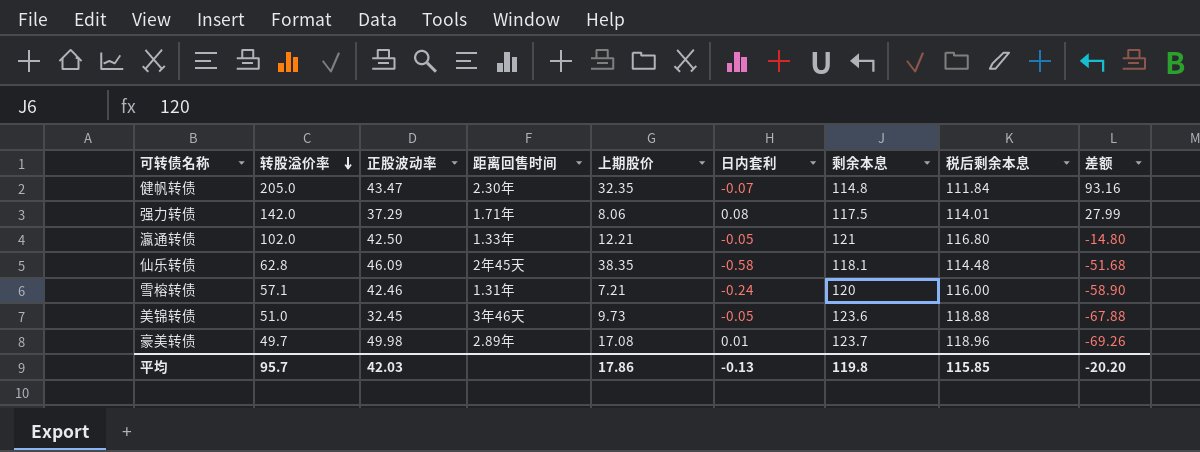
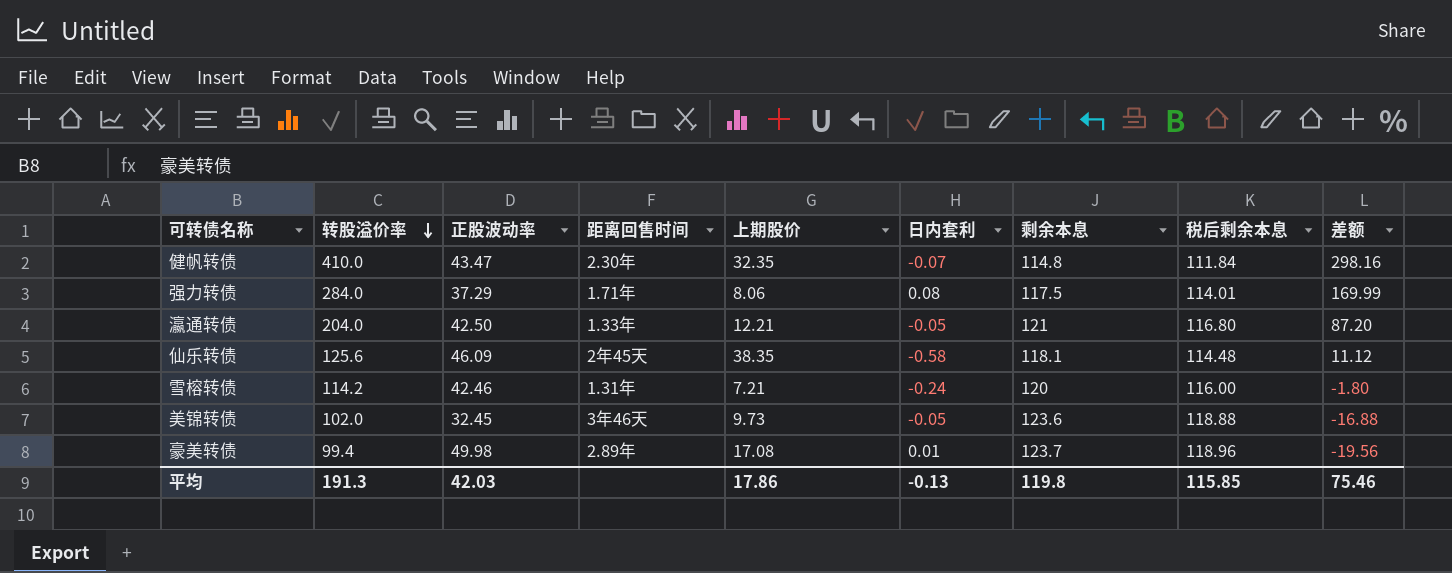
健帆转债 | 转股溢价率: 205.0 -> 410.0
健帆转债 | 差额: 93.16 -> 298.16
强力转债 | 转股溢价率: 142.0 -> 284.0
强力转债 | 差额: 27.99 -> 169.99
瀛通转债 | 转股溢价率: 102.0 -> 204.0
瀛通转债 | 差额: -14.80 -> 87.20
仙乐转债 | 转股溢价率: 62.8 -> 125.6
仙乐转债 | 差额: -51.68 -> 11.12
雪榕转债 | 转股溢价率: 57.1 -> 114.2
雪榕转债 | 差额: -58.90 -> -1.80
美锦转债 | 转股溢价率: 51.0 -> 102.0
美锦转债 | 差额: -67.88 -> -16.88
豪美转债 | 转股溢价率: 49.7 -> 99.4
豪美转债 | 差额: -69.26 -> -19.56
平均 | 转股溢价率: 95.7 -> 191.3
平均 | 差额: -20.20 -> 75.46

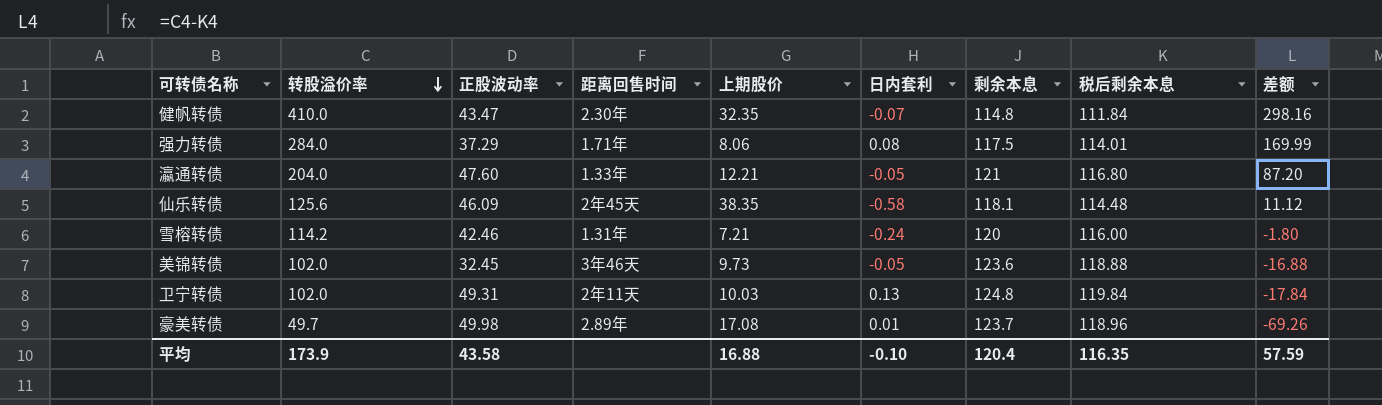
瀛通转债 | 正股波动率: 42.50 -> 47.60
row 卫宁转债: none -> 102.0 | 49.31 | 2年11天 | 10.03 | 0.13 | 124.8 | 119.84 | -17.84
豪美转债 | 转股溢价率: 99.4 -> 49.7
豪美转债 | 差额: -19.56 -> -69.26
平均 | 转股溢价率: 191.3 -> 173.9
平均 | 正股波动率: 42.03 -> 43.58
平均 | 上期股价: 17.86 -> 16.88
平均 | 日内套利: -0.13 -> -0.10
平均 | 剩余本息: 119.8 -> 120.4
平均 | 税后剩余本息: 115.85 -> 116.35
平均 | 差额: 75.46 -> 57.59

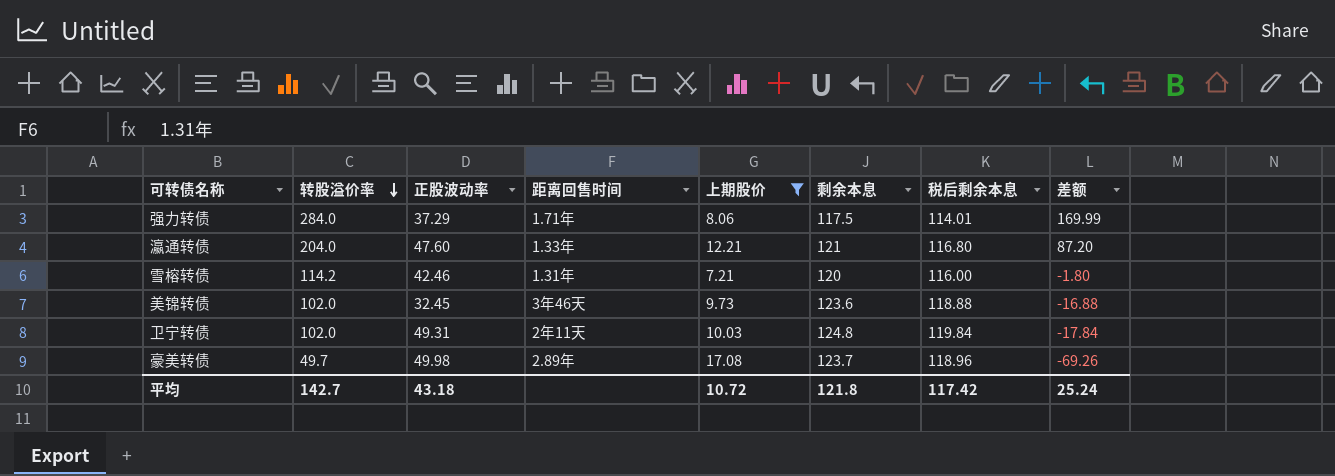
filter: none -> 上期股价 <= 17.08
column 日内套利 | position: 6 -> none
平均 | 转股溢价率: 173.9 -> 142.7
平均 | 正股波动率: 43.58 -> 43.18
平均 | 上期股价: 16.88 -> 10.72
平均 | 剩余本息: 120.4 -> 121.8
平均 | 税后剩余本息: 116.35 -> 117.42
平均 | 差额: 57.59 -> 25.24

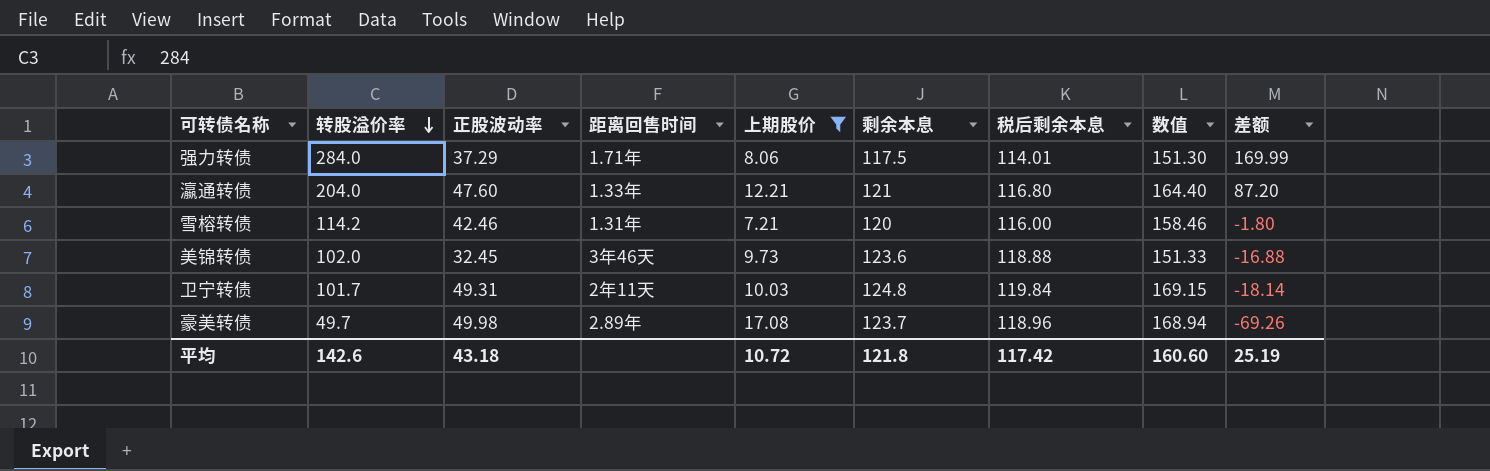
column 数值 | formula: none -> [正股波动率] + [税后剩余本息]
卫宁转债 | 转股溢价率: 102.0 -> 101.7
卫宁转债 | 差额: -17.84 -> -18.14
平均 | 转股溢价率: 142.7 -> 142.6
平均 | 差额: 25.24 -> 25.19

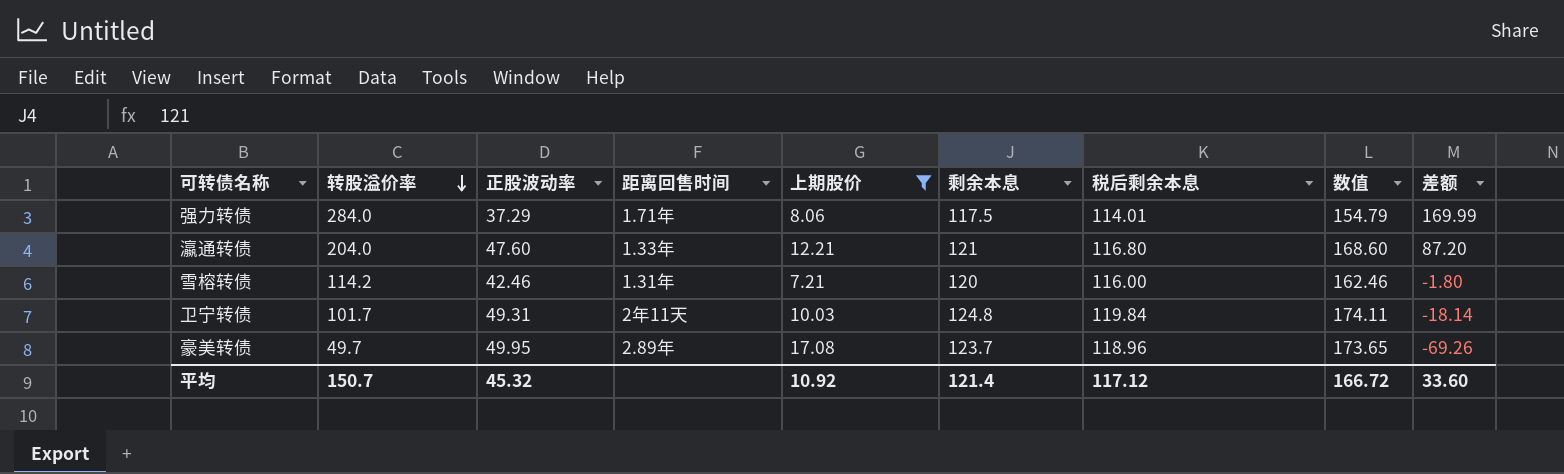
column 数值 | formula: [正股波动率] + [税后剩余本息] -> [正股波动率] + [剩余本息]
row 美锦转债: 102.0 | 32.45 | 3年46天 | 9.73 | 123.6 | 118.88 | 151.33 | -16.88 -> none
豪美转债 | 正股波动率: 49.98 -> 49.95
平均 | 转股溢价率: 142.6 -> 150.7
平均 | 正股波动率: 43.18 -> 45.32
平均 | 上期股价: 10.72 -> 10.92
平均 | 剩余本息: 121.8 -> 121.4
平均 | 税后剩余本息: 117.42 -> 117.12
平均 | 数值: 160.60 -> 166.72
平均 | 差额: 25.19 -> 33.60

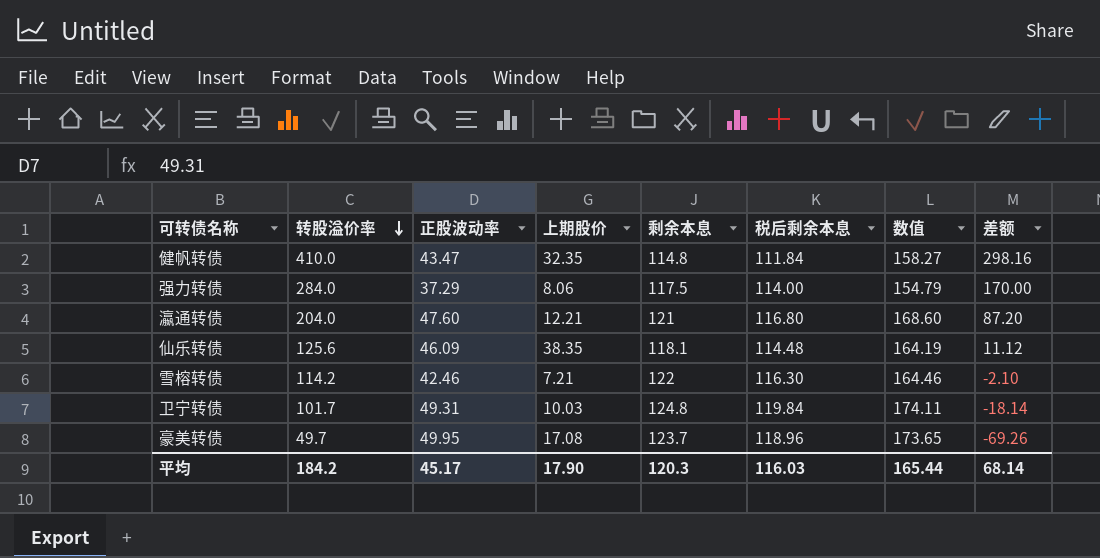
filter: 上期股价 <= 17.08 -> none
column 距离回售时间 | position: 4 -> none
强力转债 | 税后剩余本息: 114.01 -> 114.00
强力转债 | 差额: 169.99 -> 170.00
雪榕转债 | 剩余本息: 120 -> 122
雪榕转债 | 税后剩余本息: 116.00 -> 116.30
雪榕转债 | 数值: 162.46 -> 164.46
雪榕转债 | 差额: -1.80 -> -2.10
平均 | 转股溢价率: 150.7 -> 184.2
平均 | 正股波动率: 45.32 -> 45.17
平均 | 上期股价: 10.92 -> 17.90
平均 | 剩余本息: 121.4 -> 120.3
平均 | 税后剩余本息: 117.12 -> 116.03
平均 | 数值: 166.72 -> 165.44
平均 | 差额: 33.60 -> 68.14

